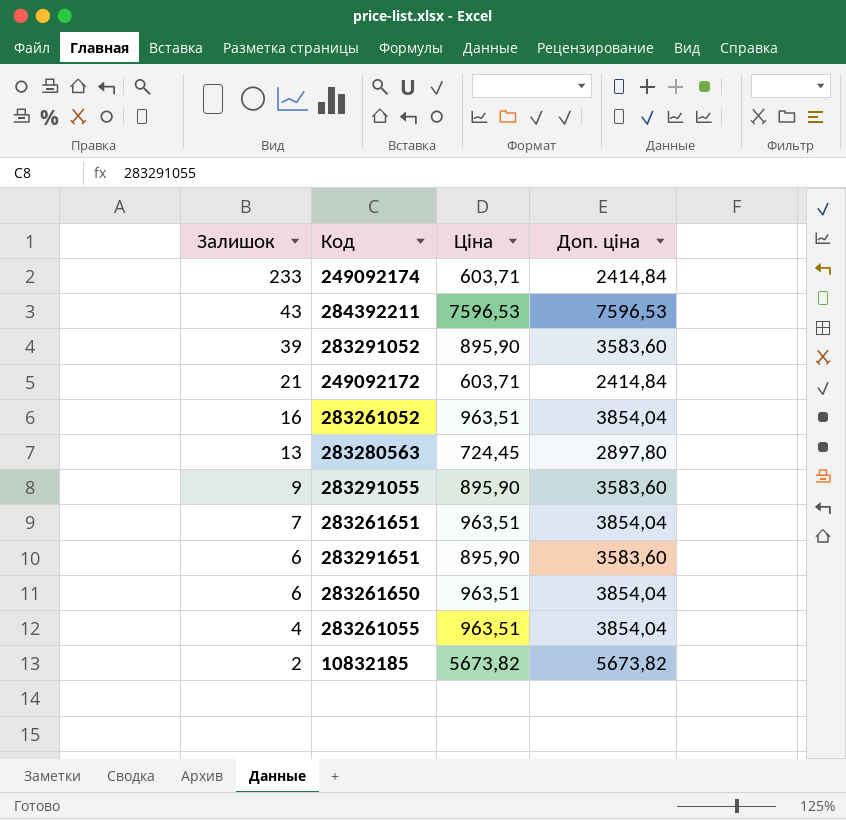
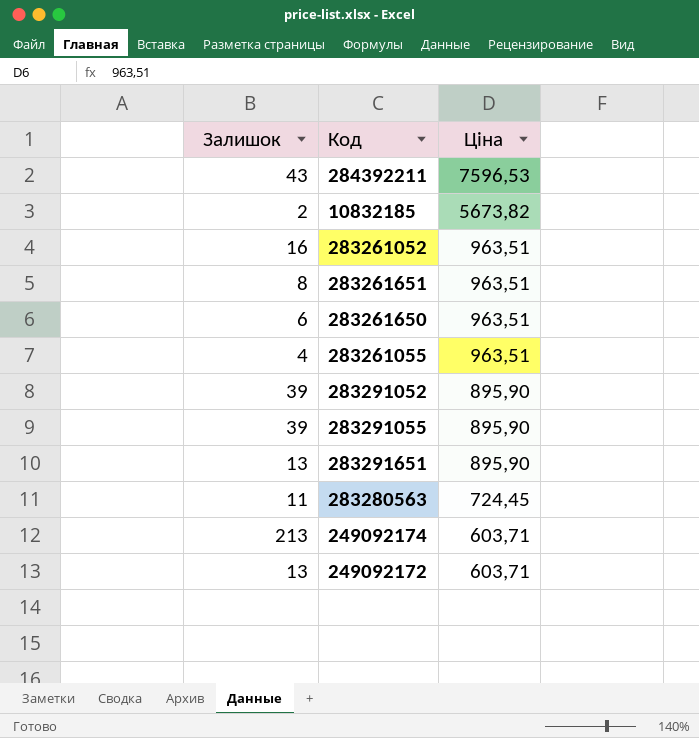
row order: Залишок descending -> Ціна descending
column Доп. ціна | position: 4 -> none
283261651 | Залишок: 7 -> 8
283291055 | Залишок: 9 -> 39
283291651 | Залишок: 6 -> 13
283280563 | Залишок: 13 -> 11
249092174 | Залишок: 233 -> 213
249092172 | Залишок: 21 -> 13

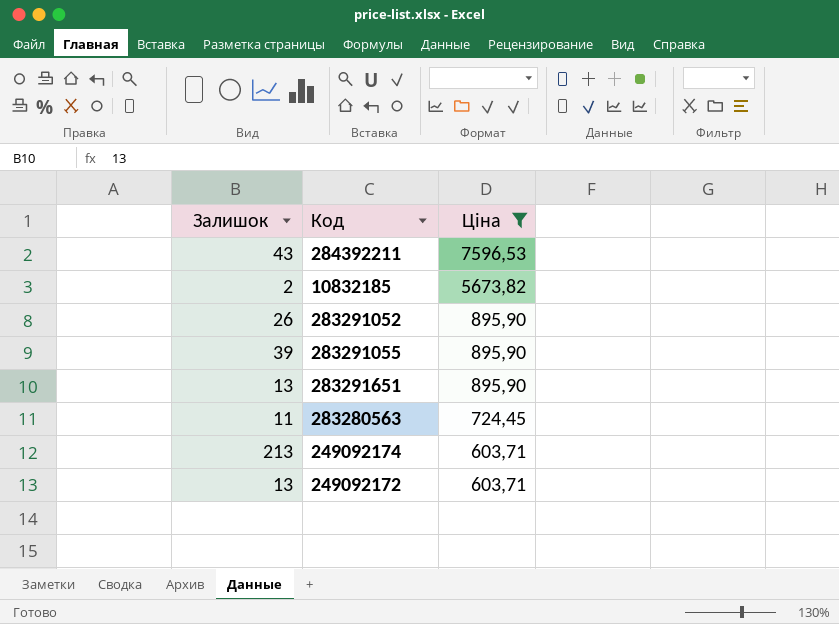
filter: none -> Ціна != 963,51
283291052 | Залишок: 39 -> 26

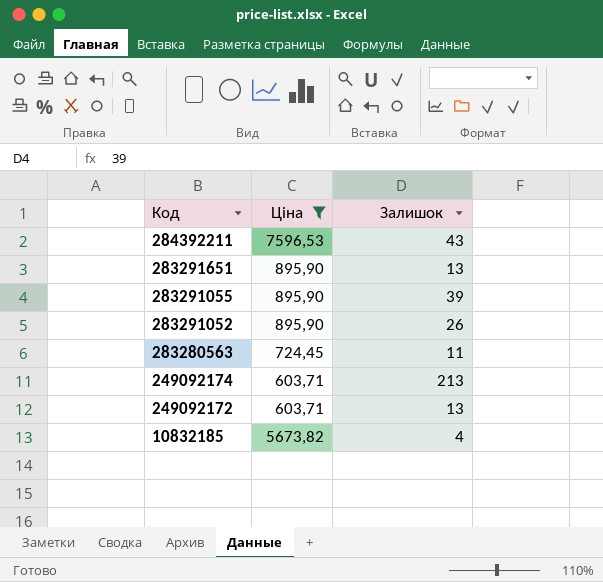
row order: Ціна descending -> Код descending
column Залишок | position: 1 -> 3
10832185 | Залишок: 2 -> 4

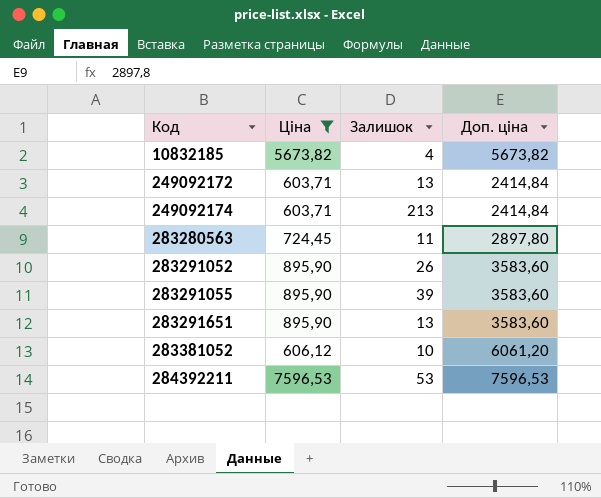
row order: Код descending -> Код ascending
column Доп. ціна | position: none -> 4
row 283381052: none -> 606,12 | 10 | 6061,20
284392211 | Залишок: 43 -> 53

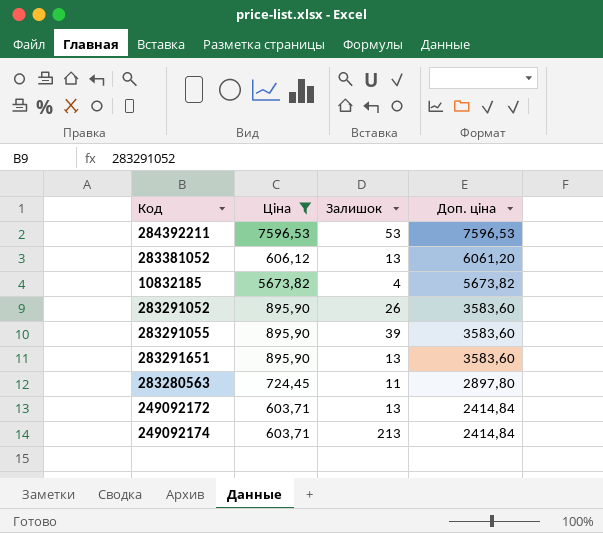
row order: Код ascending -> Доп. ціна descending
283381052 | Залишок: 10 -> 13

